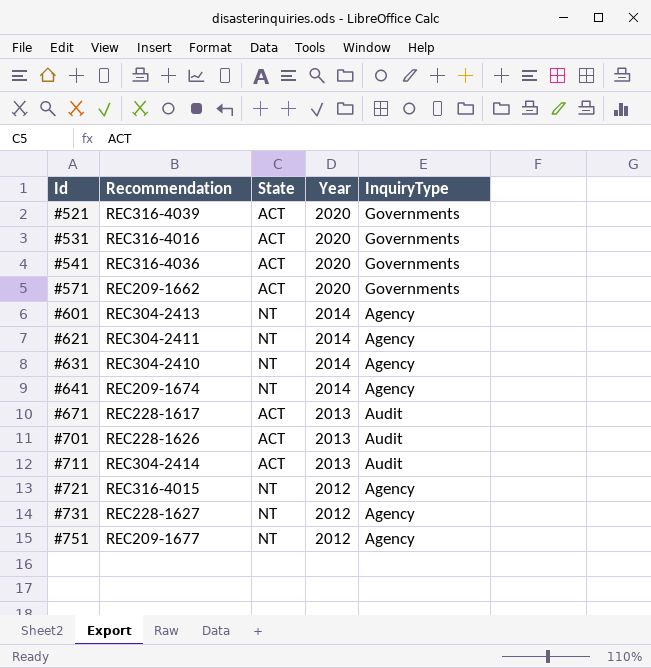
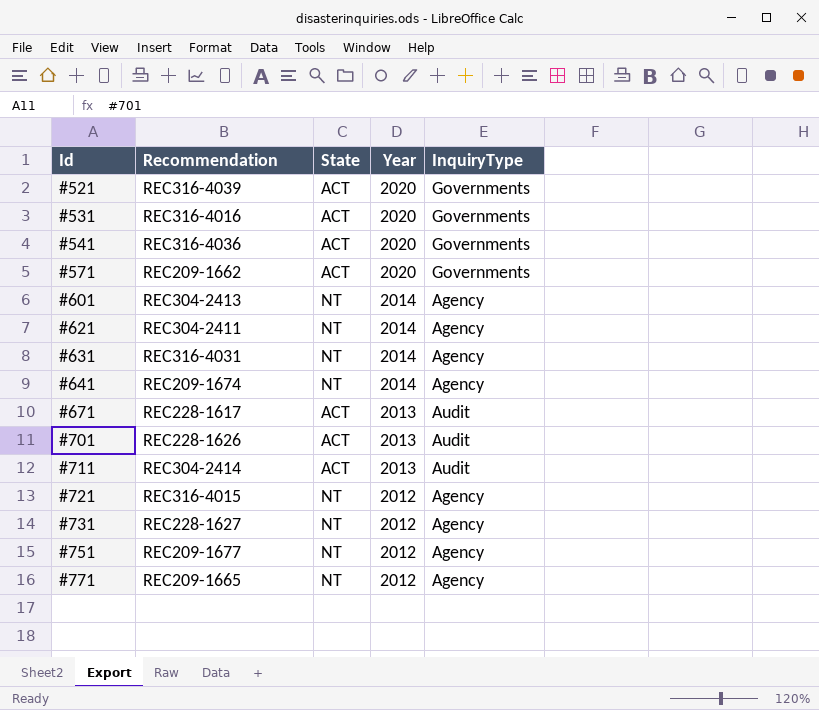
#631 | Recommendation: REC304-2410 -> REC316-4031
row #771: none -> REC209-1665 | NT | 2012 | Agency

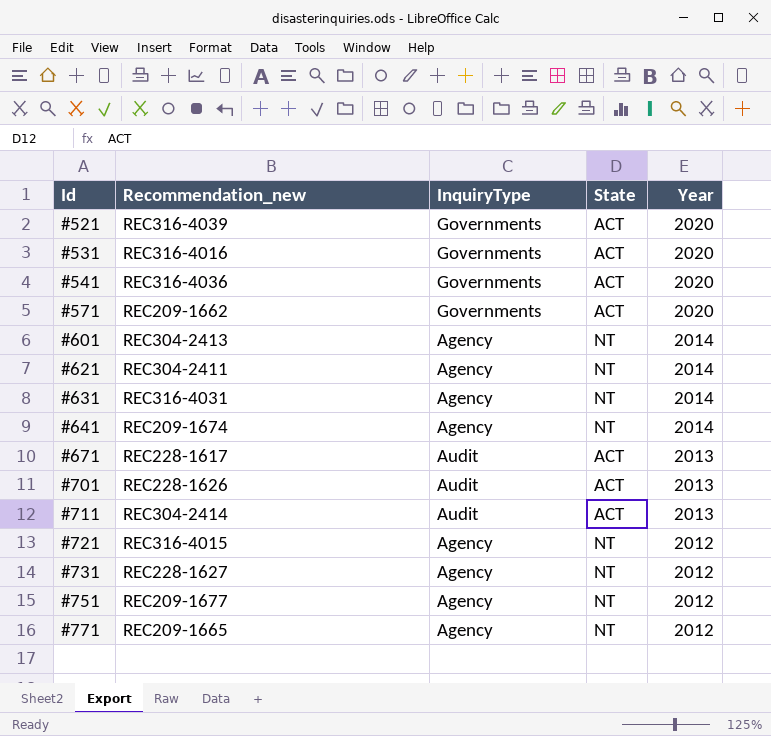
column name: Recommendation -> Recommendation_new
column InquiryType | position: 5 -> 3

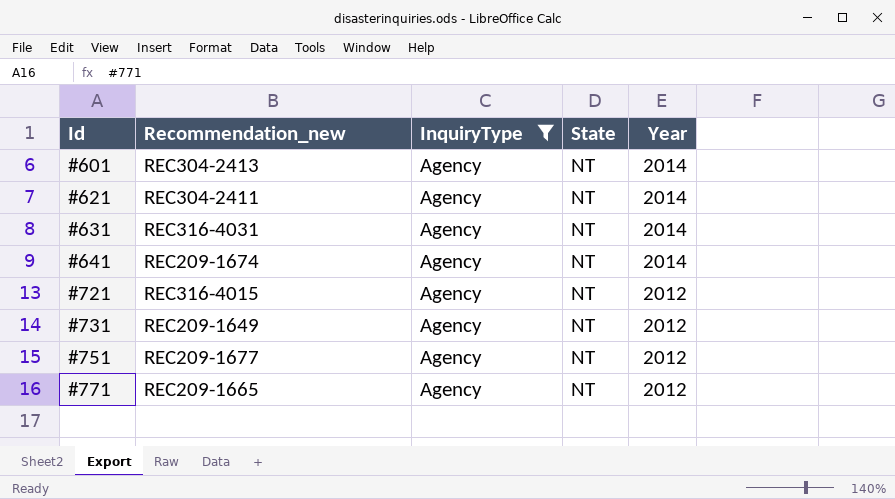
filter: none -> InquiryType = Agency
#731 | Recommendation_new: REC228-1627 -> REC209-1649

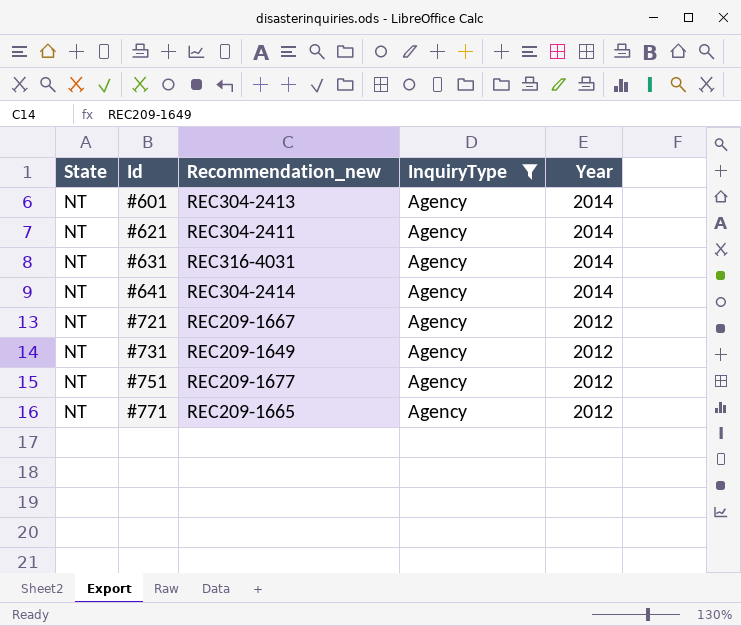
column State | position: 4 -> 1
#641 | Recommendation_new: REC209-1674 -> REC304-2414
#721 | Recommendation_new: REC316-4015 -> REC209-1667

